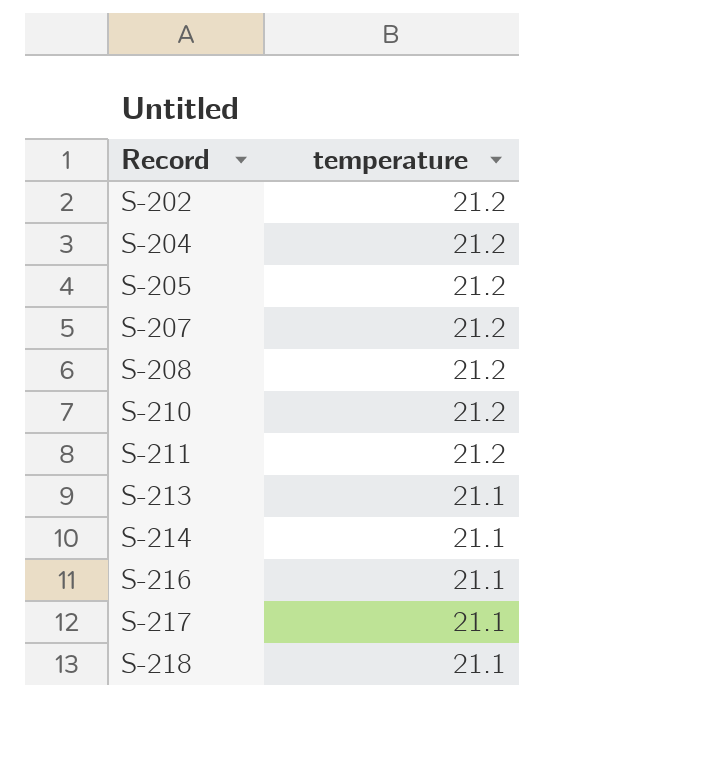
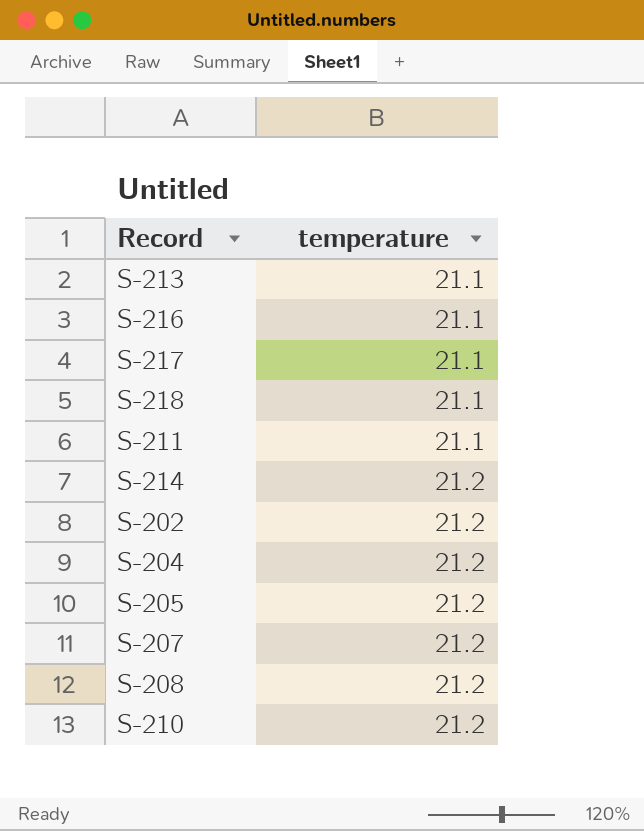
row order: Record ascending -> temperature ascending
S-211 | temperature: 21.2 -> 21.1
S-214 | temperature: 21.1 -> 21.2

